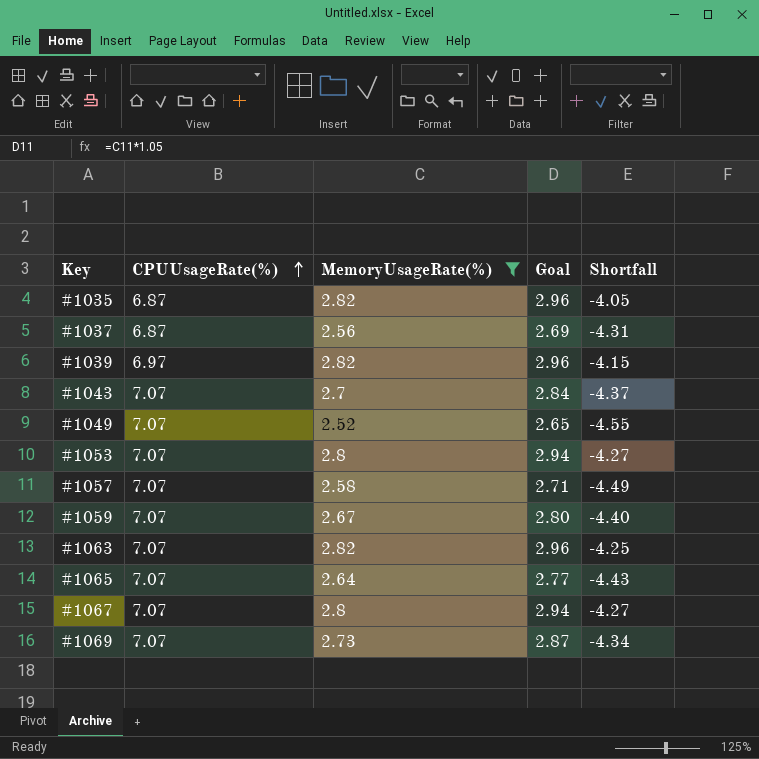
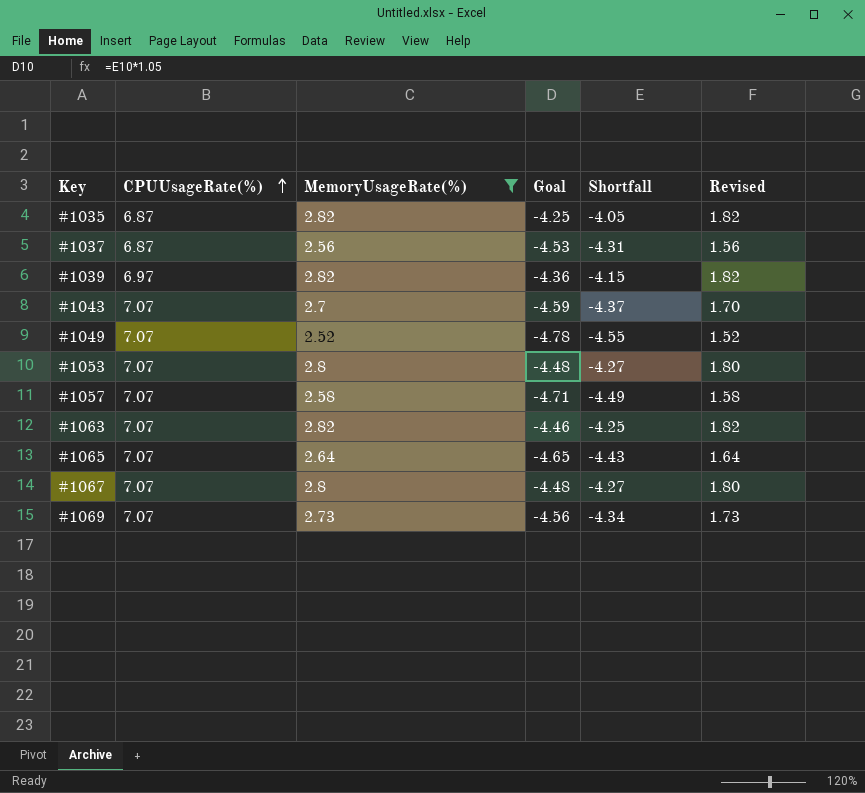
column Goal | formula: [MemoryUsageRate(%)] * 1.05 -> [Shortfall] * 1.05
column Revised | formula: none -> [MemoryUsageRate(%)] - 1
row #1059: 7.07 | 2.67 | 2.80 | -4.40 -> none

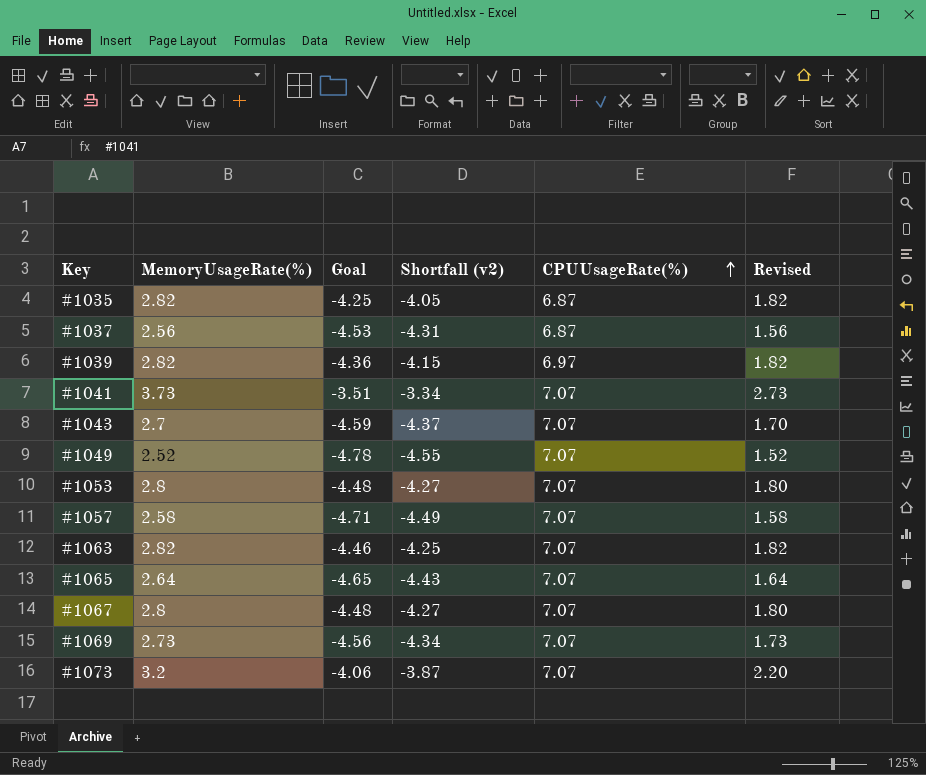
filter: MemoryUsageRate(%) <= 2.82 -> none
column name: Shortfall -> Shortfall (v2)
column CPUUsageRate(%) | position: 2 -> 5

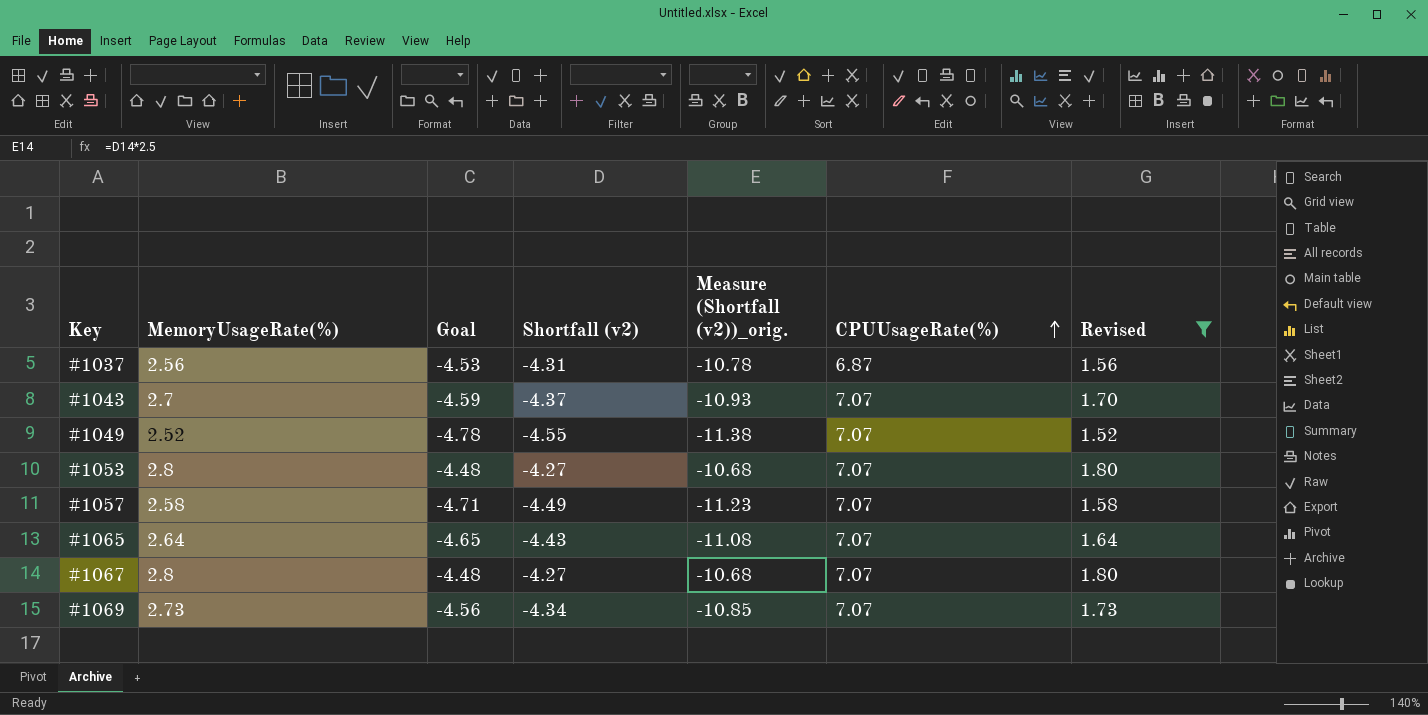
filter: none -> Revised <= 1.80
column Measure (Shortfall (v2))_orig. | formula: none -> [Shortfall (v2)] * 2.5

